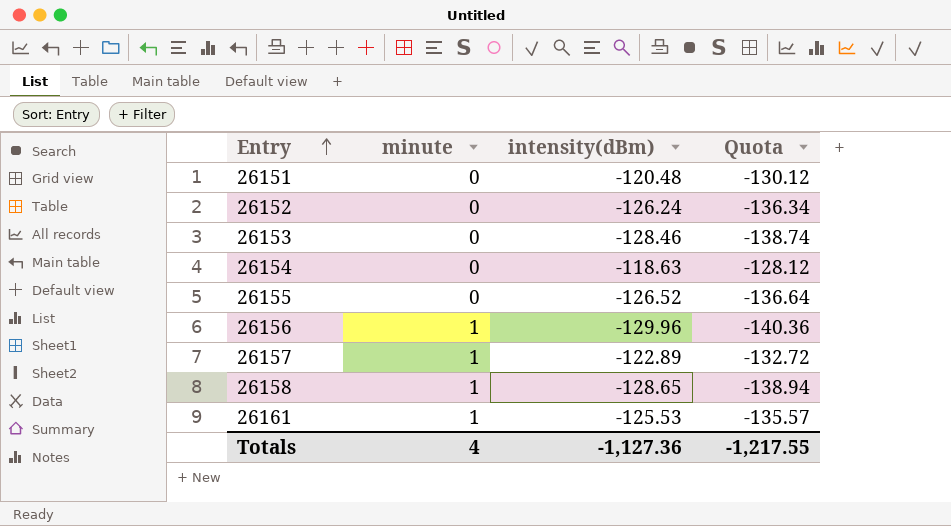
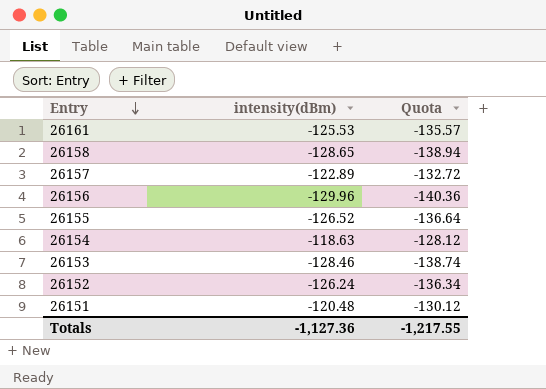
row order: Entry ascending -> Entry descending
column minute | position: 2 -> none

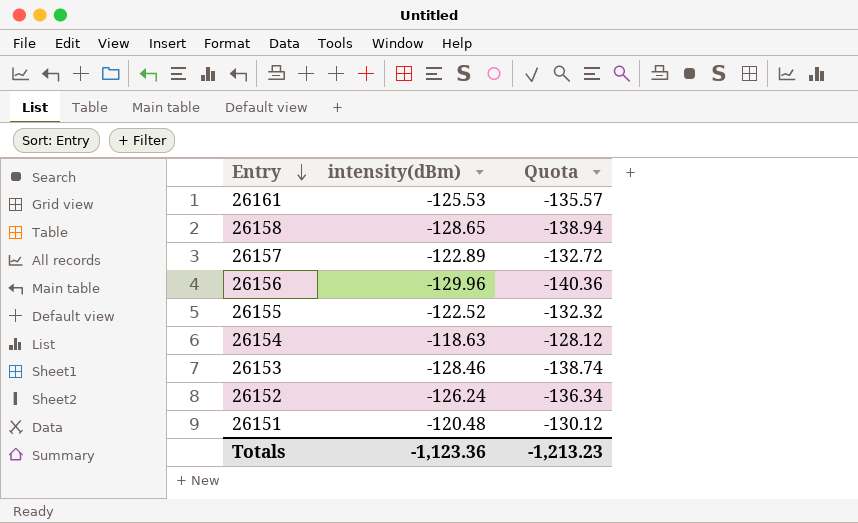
26155 | intensity(dBm): -126.52 -> -122.52
26155 | Quota: -136.64 -> -132.32
Totals | intensity(dBm): -1,127.36 -> -1,123.36
Totals | Quota: -1,217.55 -> -1,213.23

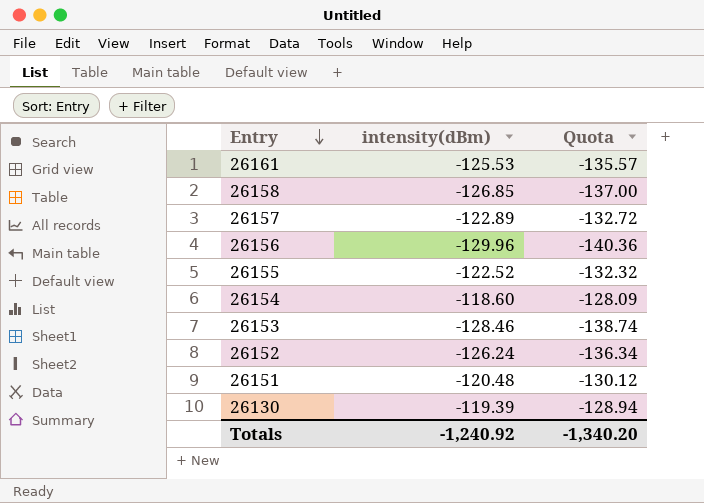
26158 | intensity(dBm): -128.65 -> -126.85
26158 | Quota: -138.94 -> -137.00
26154 | intensity(dBm): -118.63 -> -118.60
26154 | Quota: -128.12 -> -128.09
row 26130: none -> -119.39 | -128.94
Totals | intensity(dBm): -1,123.36 -> -1,240.92
Totals | Quota: -1,213.23 -> -1,340.20

